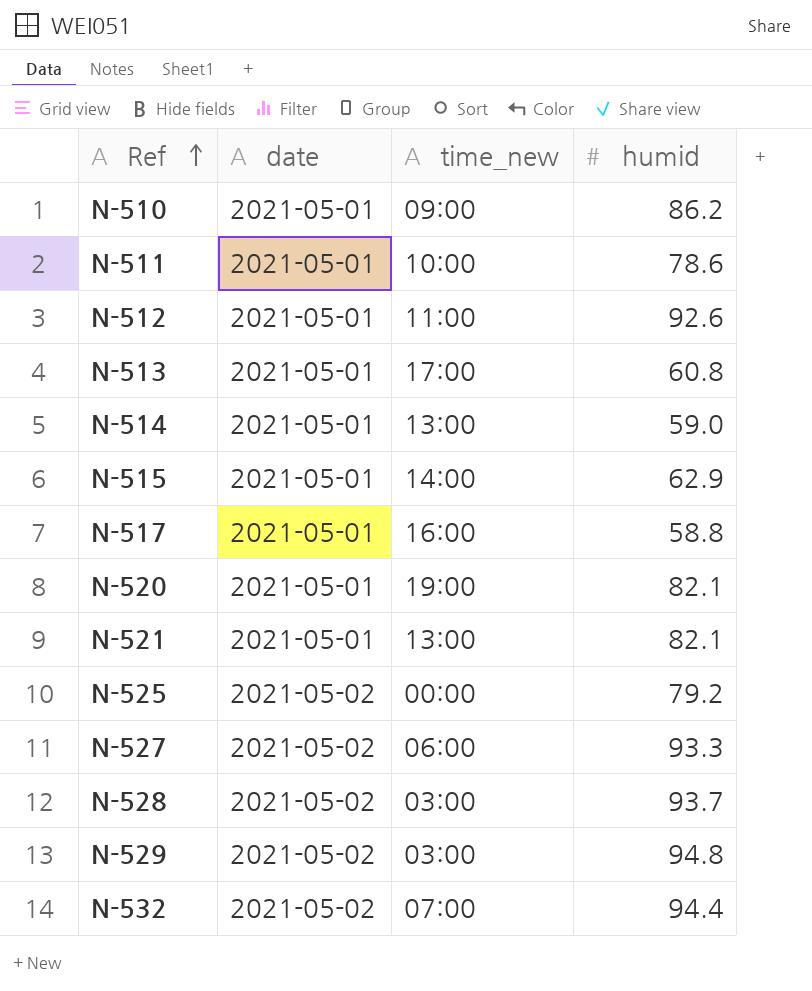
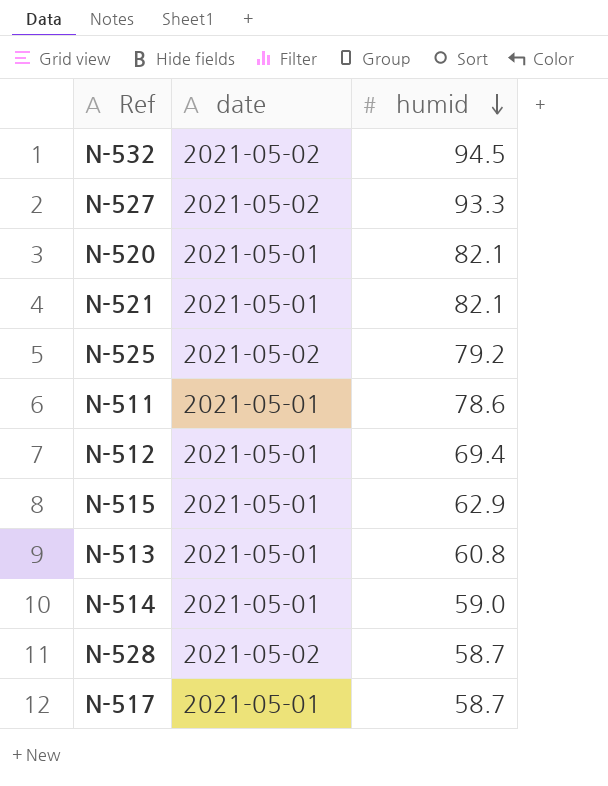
row order: Ref ascending -> humid descending
column time_new | position: 3 -> none
row N-510: 2021-05-01 | 09:00 | 86.2 -> none
row N-529: 2021-05-02 | 03:00 | 94.8 -> none
N-532 | humid: 94.4 -> 94.5
N-512 | humid: 92.6 -> 69.4
N-528 | humid: 93.7 -> 58.7
N-517 | humid: 58.8 -> 58.7

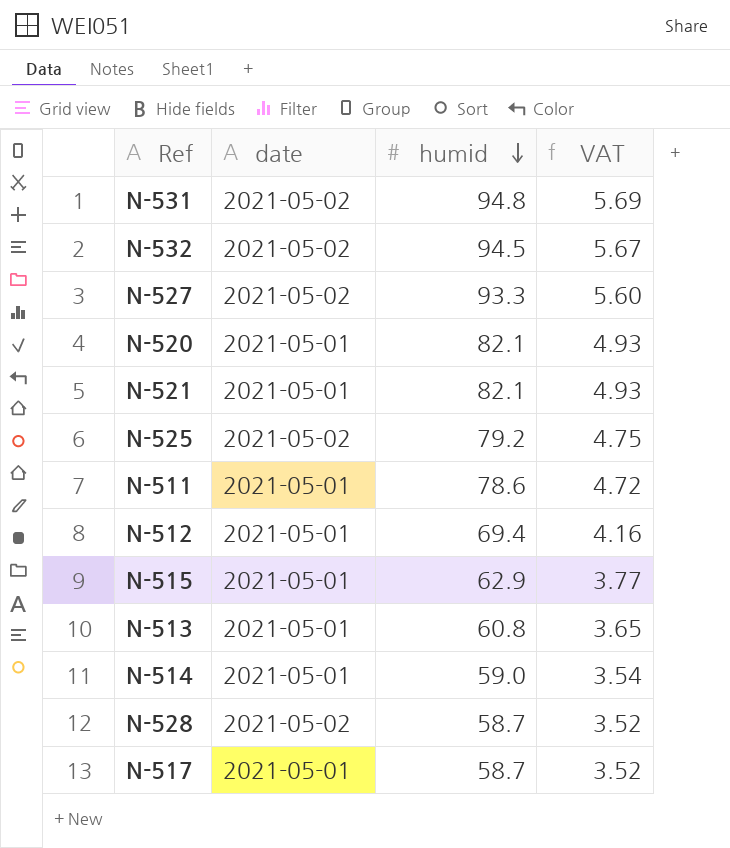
column VAT | formula: none -> [humid] * 0.06
row N-531: none -> 2021-05-02 | 94.8 | 5.69

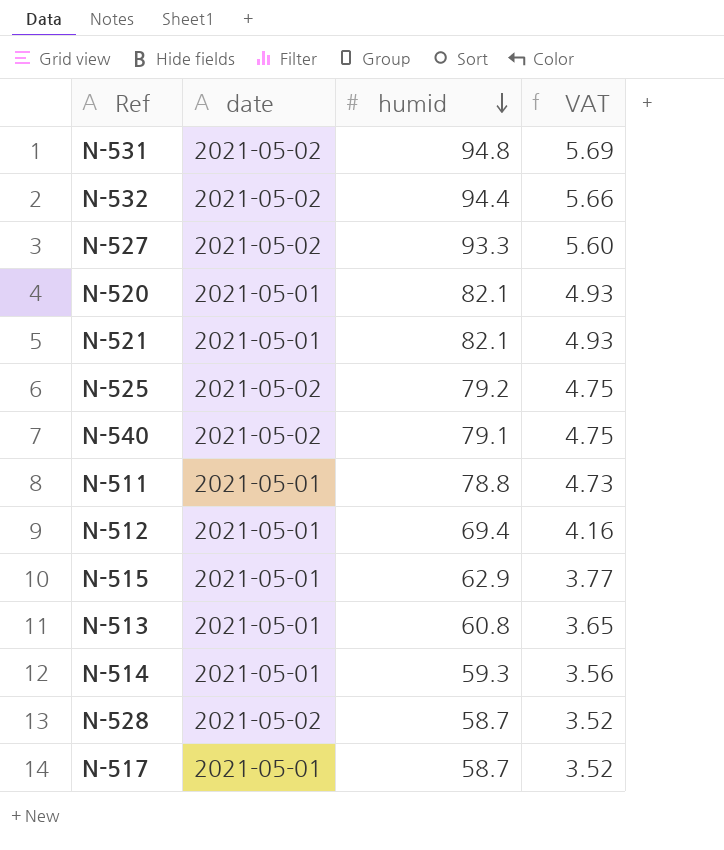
N-532 | humid: 94.5 -> 94.4
N-532 | VAT: 5.67 -> 5.66
row N-540: none -> 2021-05-02 | 79.1 | 4.75
N-511 | humid: 78.6 -> 78.8
N-511 | VAT: 4.72 -> 4.73
N-514 | humid: 59.0 -> 59.3
N-514 | VAT: 3.54 -> 3.56

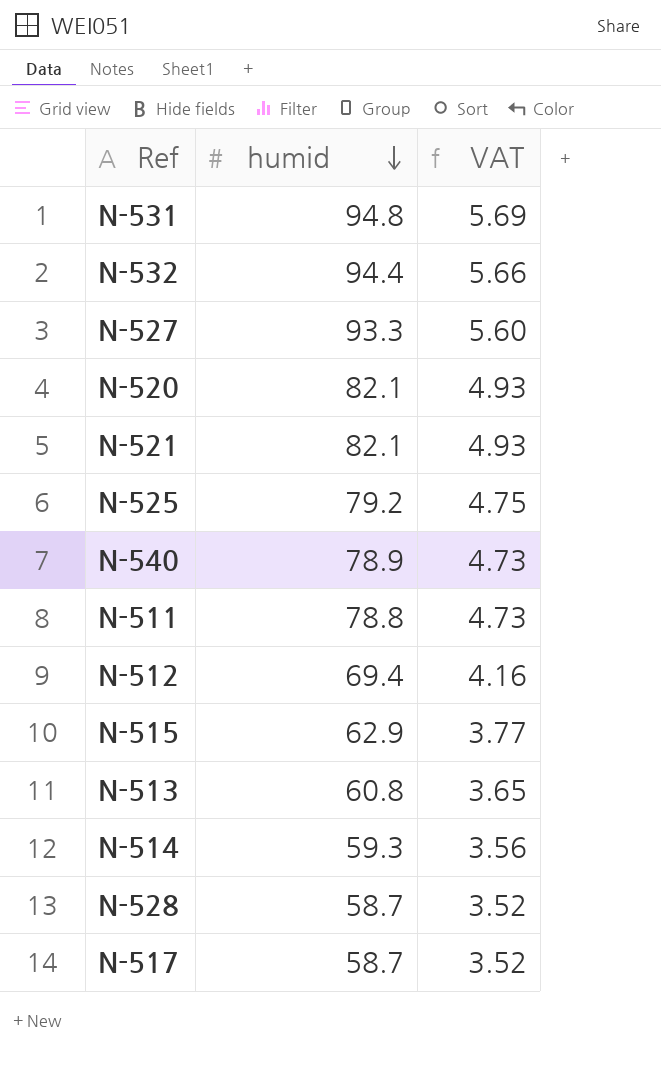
column date | position: 2 -> none
N-540 | humid: 79.1 -> 78.9
N-540 | VAT: 4.75 -> 4.73

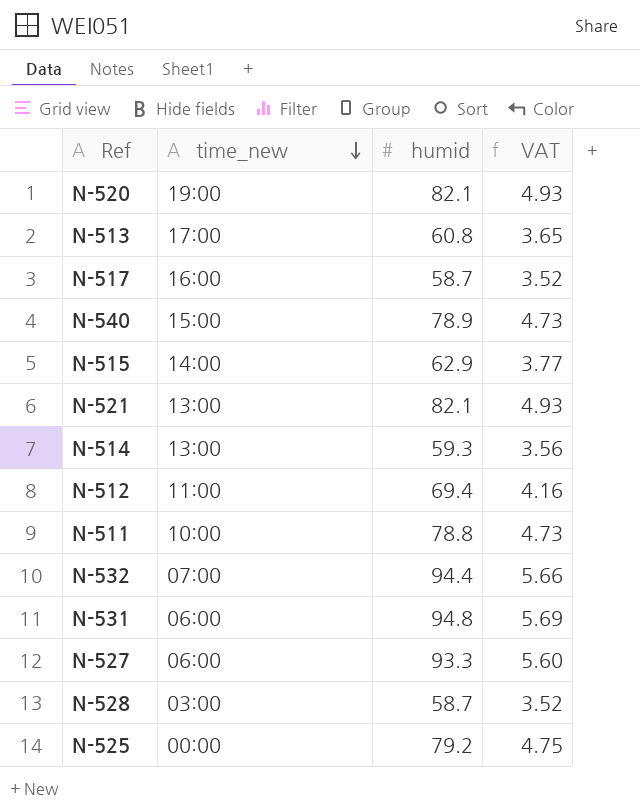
row order: humid descending -> time_new descending
column time_new | position: none -> 2

